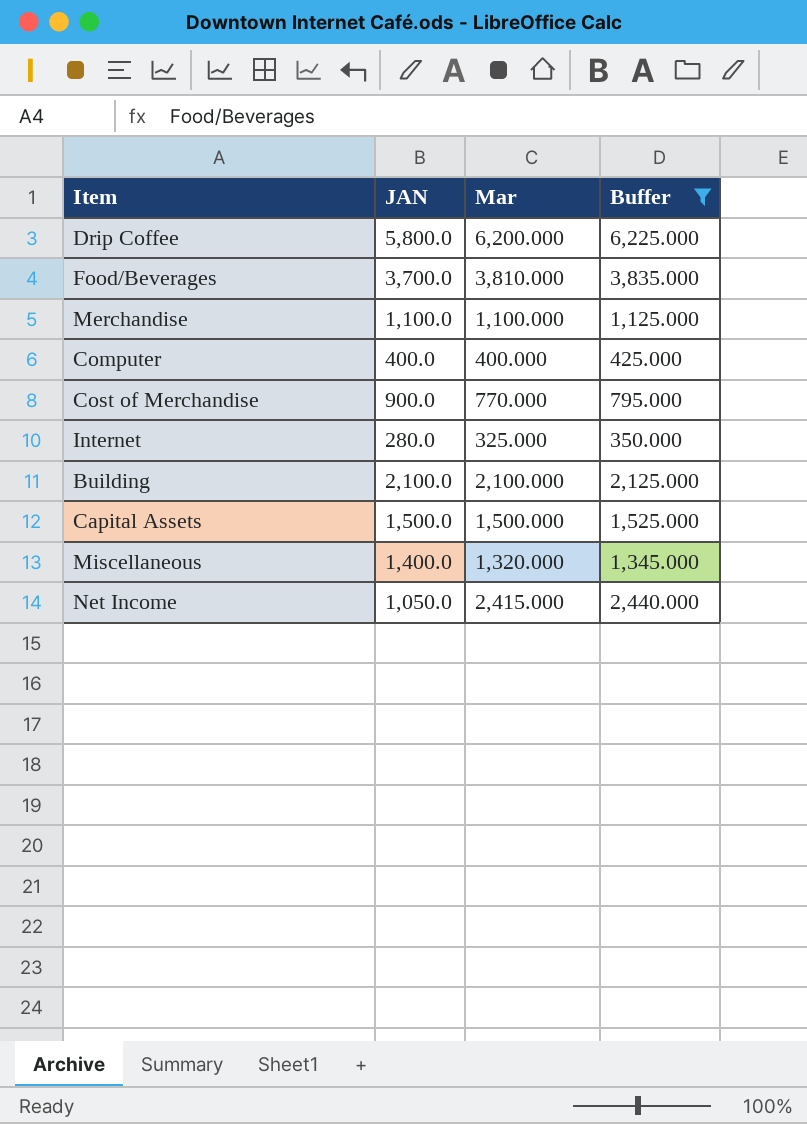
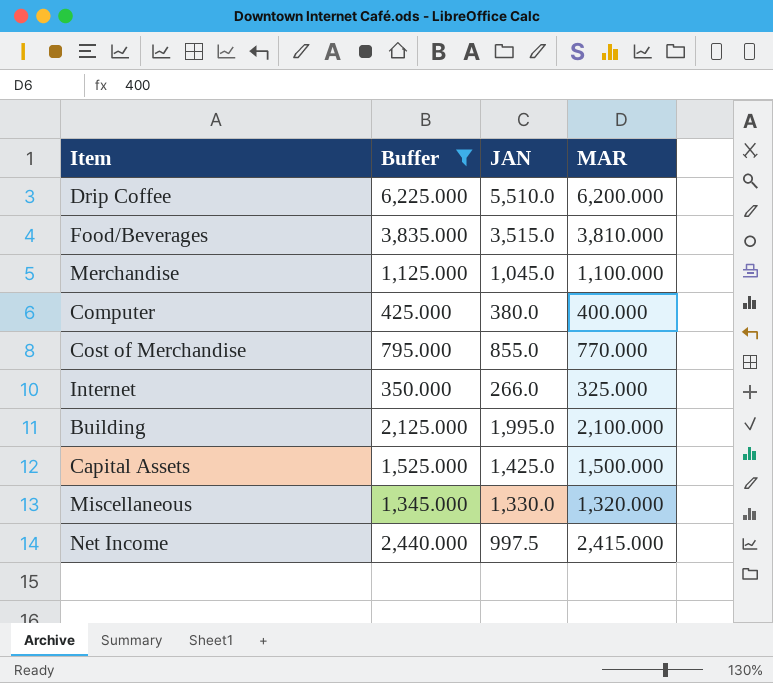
column Buffer | position: 4 -> 2
column name: Mar -> MAR
Drip Coffee | JAN: 5,800.0 -> 5,510.0
Food/Beverages | JAN: 3,700.0 -> 3,515.0
Merchandise | JAN: 1,100.0 -> 1,045.0
Computer | JAN: 400.0 -> 380.0
Cost of Merchandise | JAN: 900.0 -> 855.0
Internet | JAN: 280.0 -> 266.0
Building | JAN: 2,100.0 -> 1,995.0
Capital Assets | JAN: 1,500.0 -> 1,425.0
Miscellaneous | JAN: 1,400.0 -> 1,330.0
Net Income | JAN: 1,050.0 -> 997.5

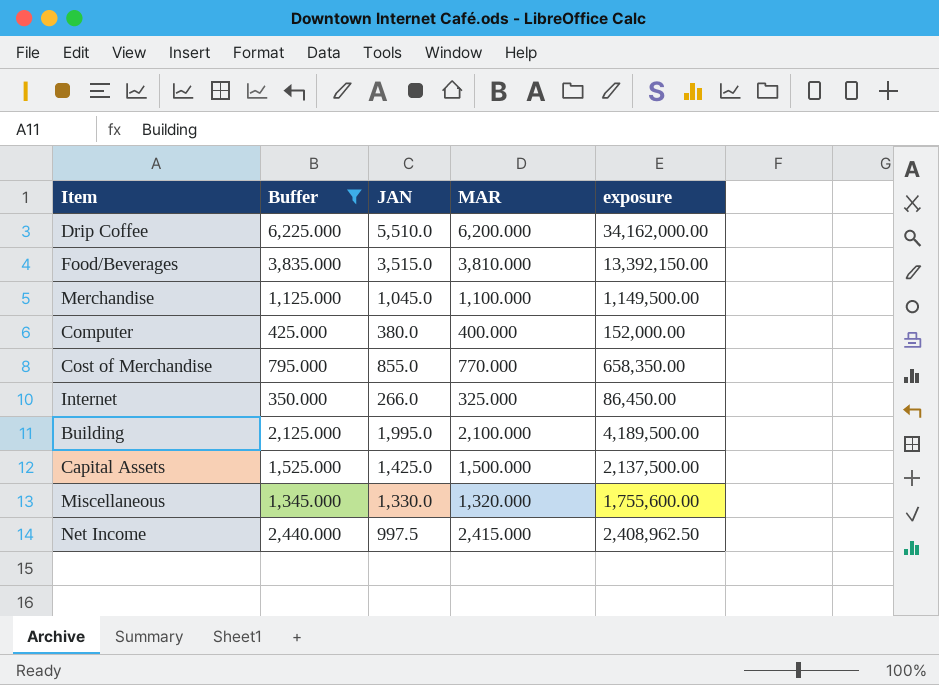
column exposure | formula: none -> [JAN] * [MAR]

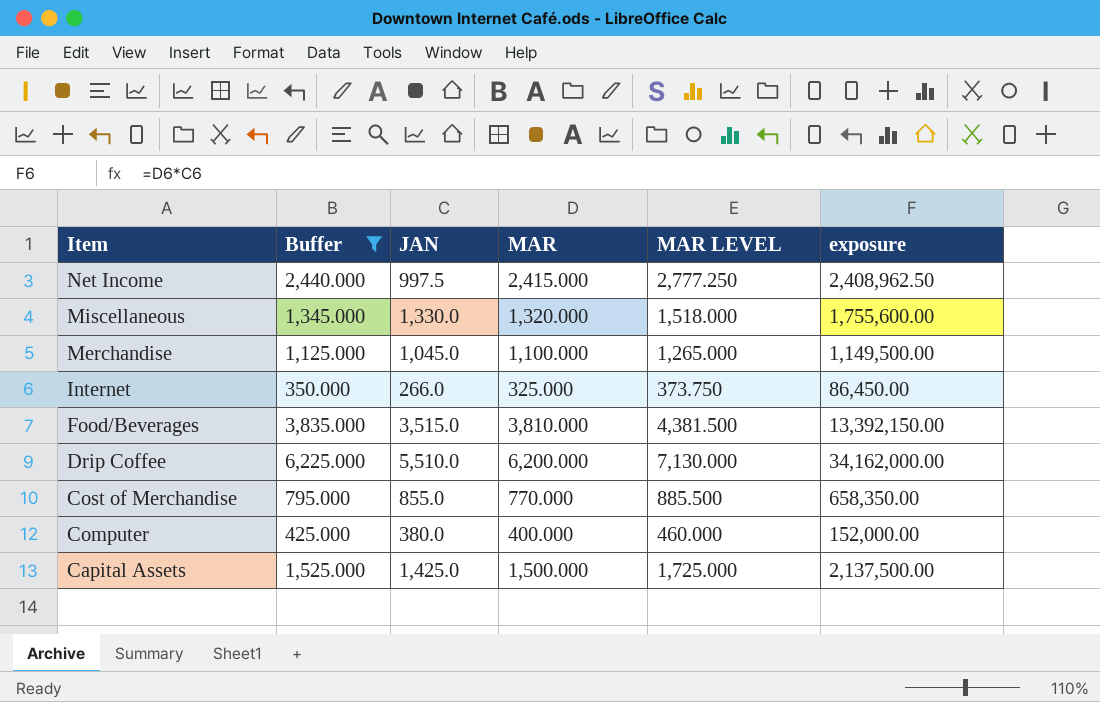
row order: none -> Item descending
column MAR LEVEL | formula: none -> [MAR] * 1.15
row Building: 2,125.000 | 1,995.0 | 2,100.000 | 4,189,500.00 -> none

